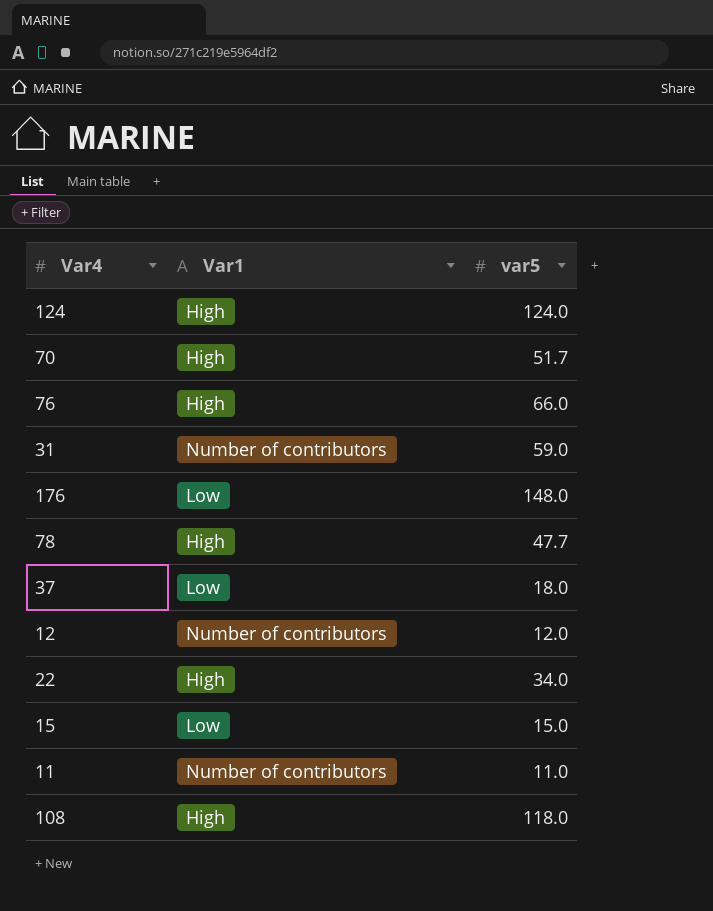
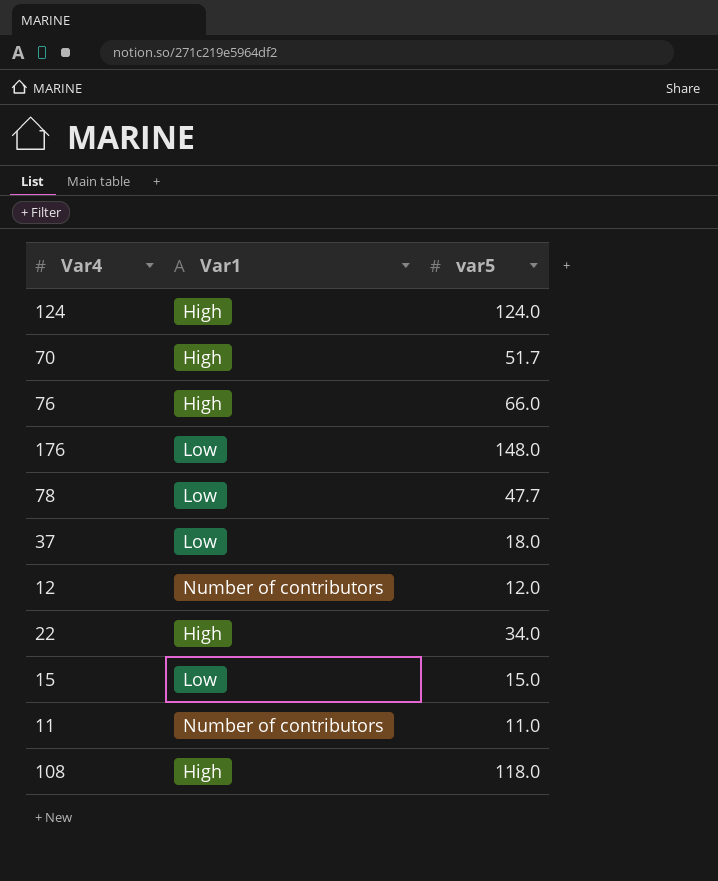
row 31: Number of contributors | 59.0 -> none
78 | Var1: High -> Low

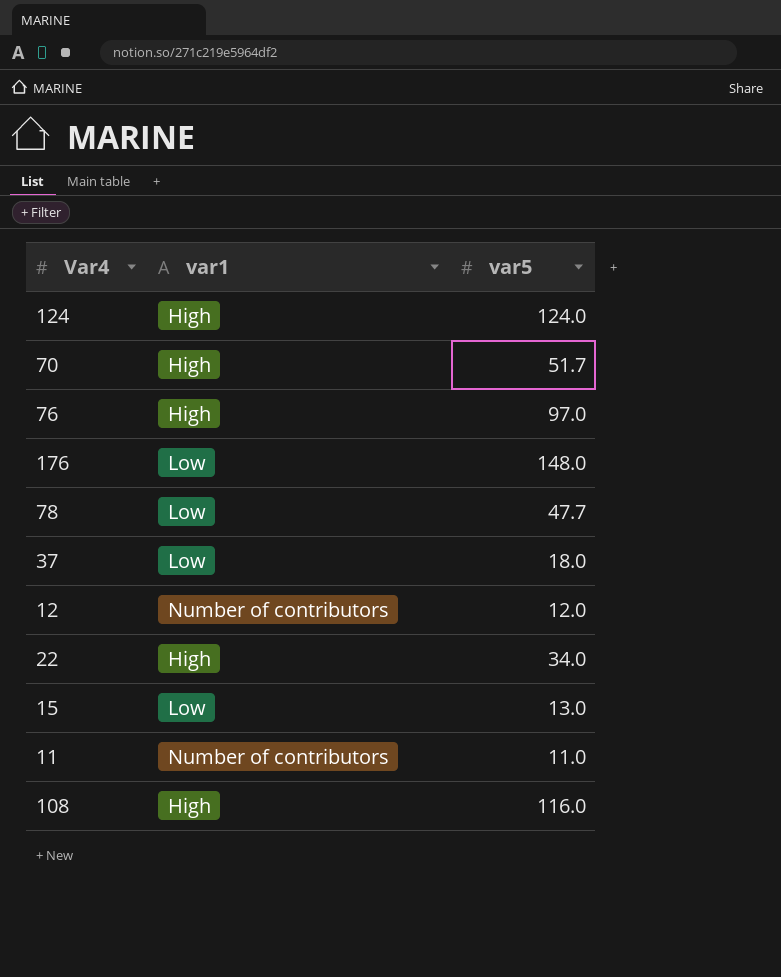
column name: Var1 -> var1
76 | var5: 66.0 -> 97.0
15 | var5: 15.0 -> 13.0
108 | var5: 118.0 -> 116.0

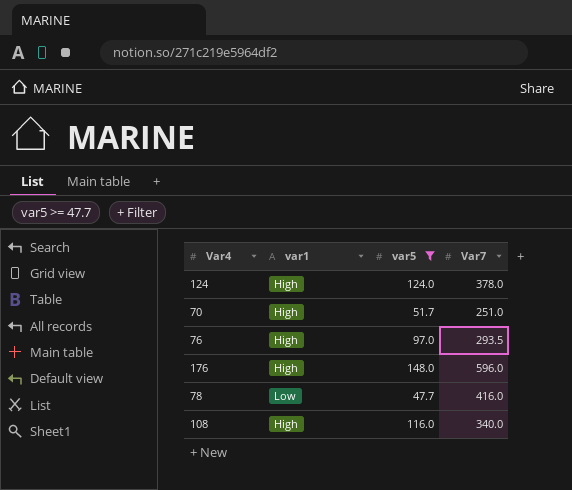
filter: none -> var5 >= 47.7
column Var7 | position: none -> 4
176 | var1: Low -> High

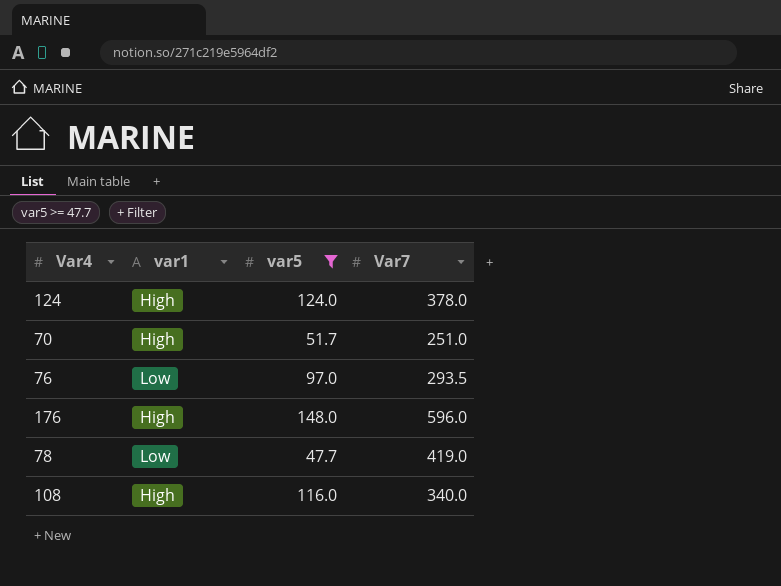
76 | var1: High -> Low
78 | Var7: 416.0 -> 419.0

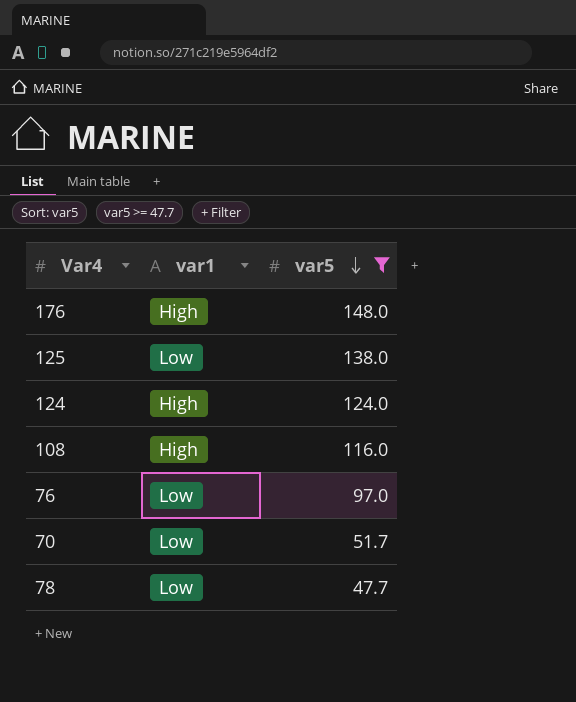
row order: none -> var5 descending
column Var7 | position: 4 -> none
row 125: none -> Low | 138.0
70 | var1: High -> Low

